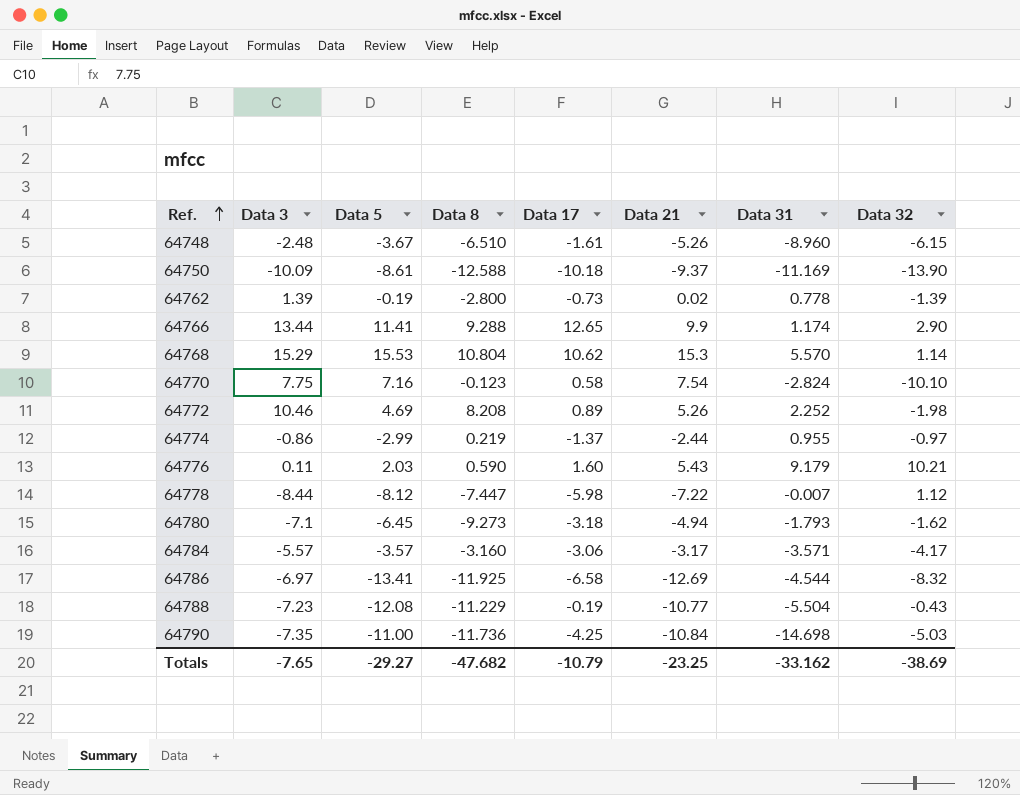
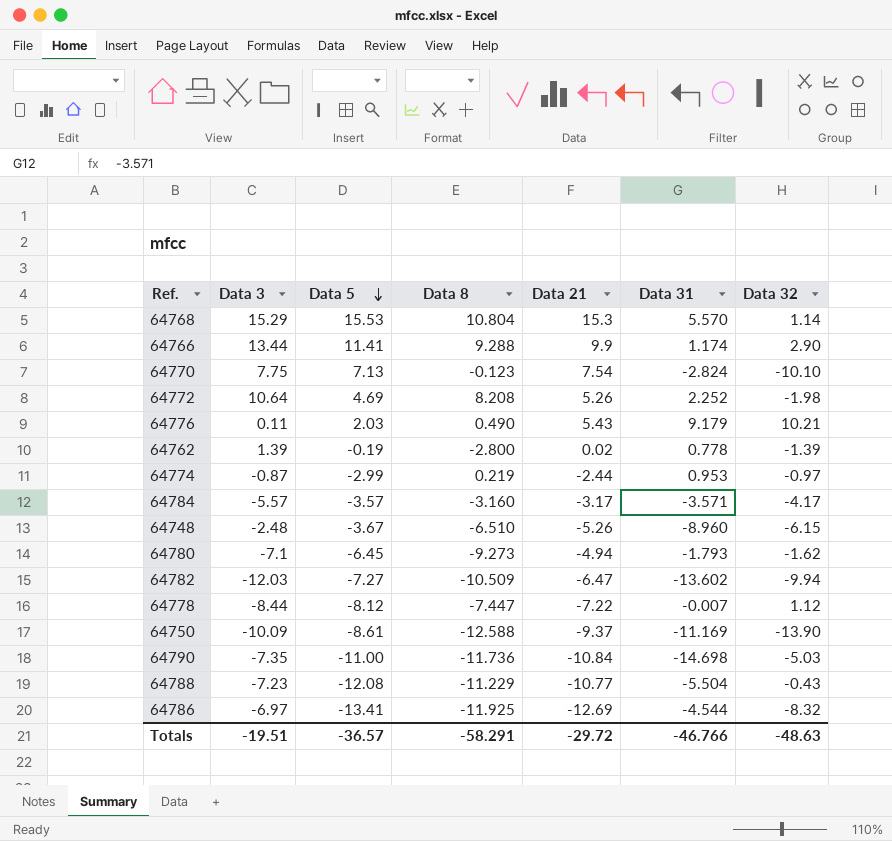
row order: Ref. ascending -> Data 5 descending
column Data 17 | position: 5 -> none
64770 | Data 5: 7.16 -> 7.13
64772 | Data 3: 10.46 -> 10.64
64776 | Data 8: 0.590 -> 0.490
64774 | Data 3: -0.86 -> -0.87
64774 | Data 31: 0.955 -> 0.953
row 64782: none -> -12.03 | -7.27 | -10.509 | -6.47 | -13.602 | -9.94
Totals | Data 3: -7.65 -> -19.51
Totals | Data 5: -29.27 -> -36.57
Totals | Data 8: -47.682 -> -58.291
Totals | Data 21: -23.25 -> -29.72
Totals | Data 31: -33.162 -> -46.766
Totals | Data 32: -38.69 -> -48.63

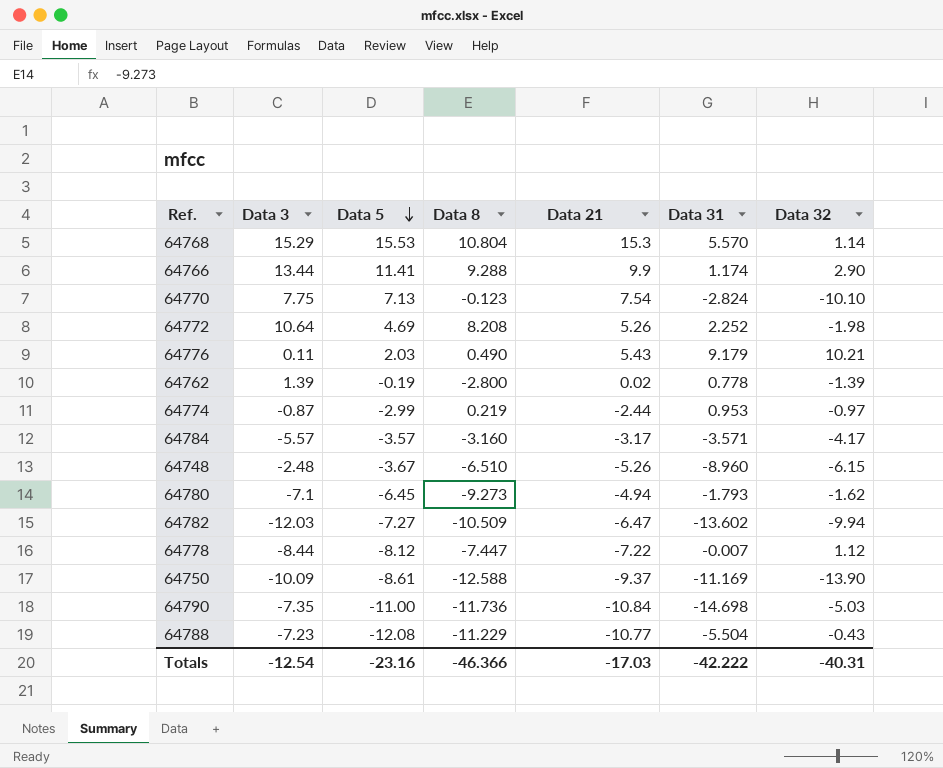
row 64786: -6.97 | -13.41 | -11.925 | -12.69 | -4.544 | -8.32 -> none
Totals | Data 3: -19.51 -> -12.54
Totals | Data 5: -36.57 -> -23.16
Totals | Data 8: -58.291 -> -46.366
Totals | Data 21: -29.72 -> -17.03
Totals | Data 31: -46.766 -> -42.222
Totals | Data 32: -48.63 -> -40.31

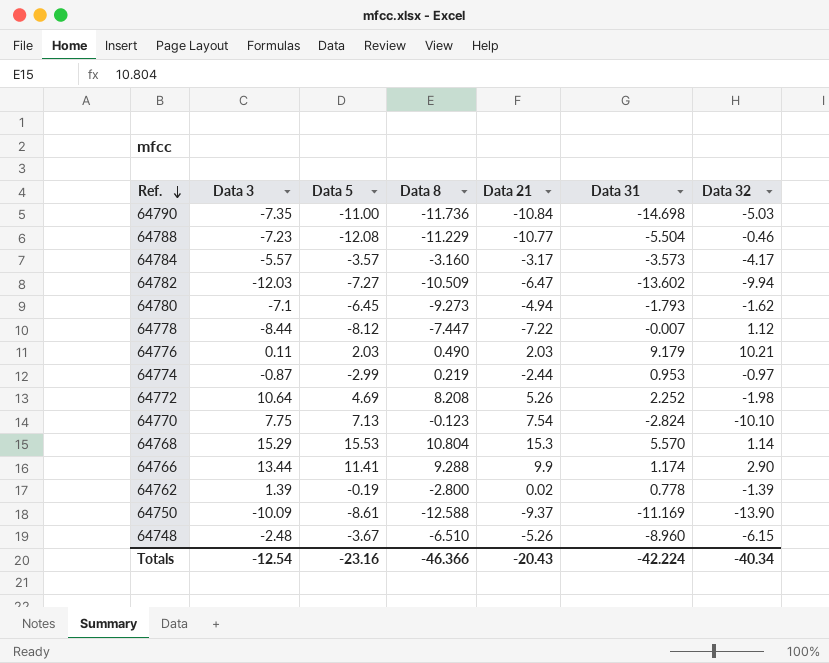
row order: Data 5 descending -> Ref. descending
64788 | Data 32: -0.43 -> -0.46
64784 | Data 31: -3.571 -> -3.573
64776 | Data 21: 5.43 -> 2.03
Totals | Data 21: -17.03 -> -20.43
Totals | Data 31: -42.222 -> -42.224
Totals | Data 32: -40.31 -> -40.34

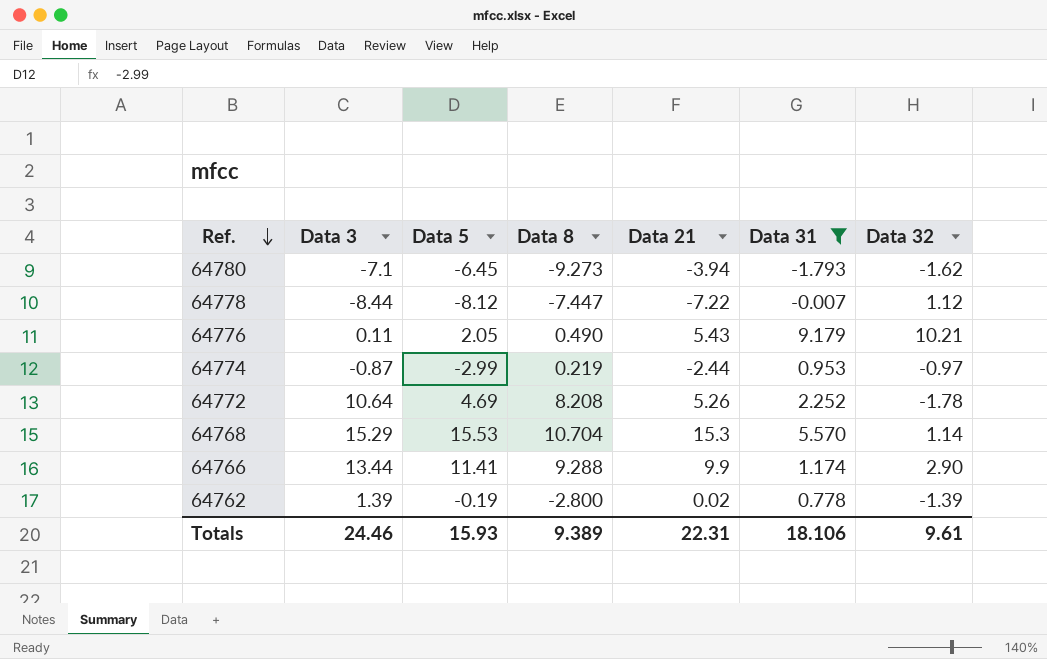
filter: none -> Data 31 >= -1.793
64780 | Data 21: -4.94 -> -3.94
64776 | Data 5: 2.03 -> 2.05
64776 | Data 21: 2.03 -> 5.43
64772 | Data 32: -1.98 -> -1.78
64768 | Data 8: 10.804 -> 10.704
Totals | Data 3: -12.54 -> 24.46
Totals | Data 5: -23.16 -> 15.93
Totals | Data 8: -46.366 -> 9.389
Totals | Data 21: -20.43 -> 22.31
Totals | Data 31: -42.224 -> 18.106
Totals | Data 32: -40.34 -> 9.61

